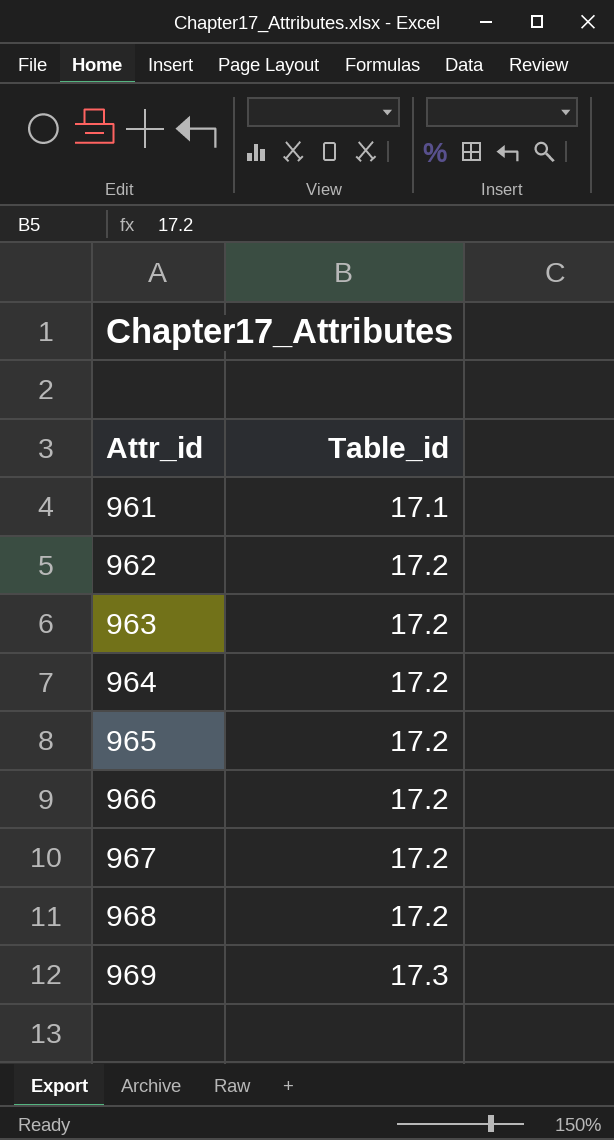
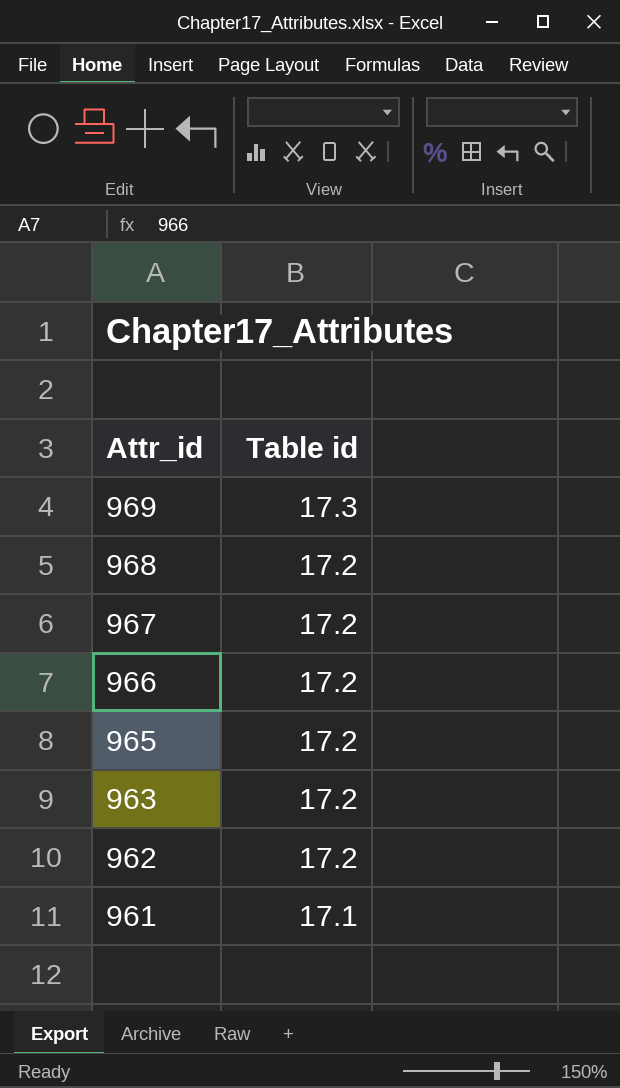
row order: Attr_id ascending -> Attr_id descending
column name: Table_id -> Table id
row 964: 17.2 -> none

